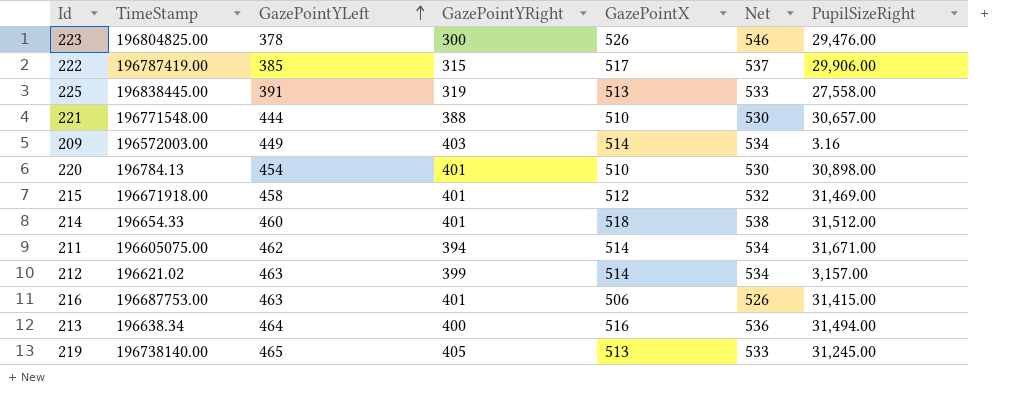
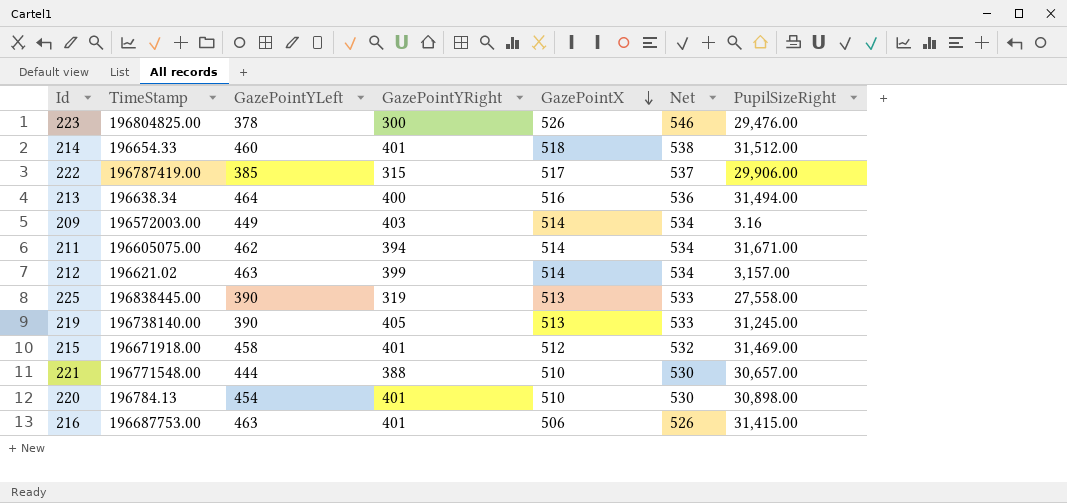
row order: GazePointYLeft ascending -> GazePointX descending
225 | GazePointYLeft: 391 -> 390
219 | GazePointYLeft: 465 -> 390

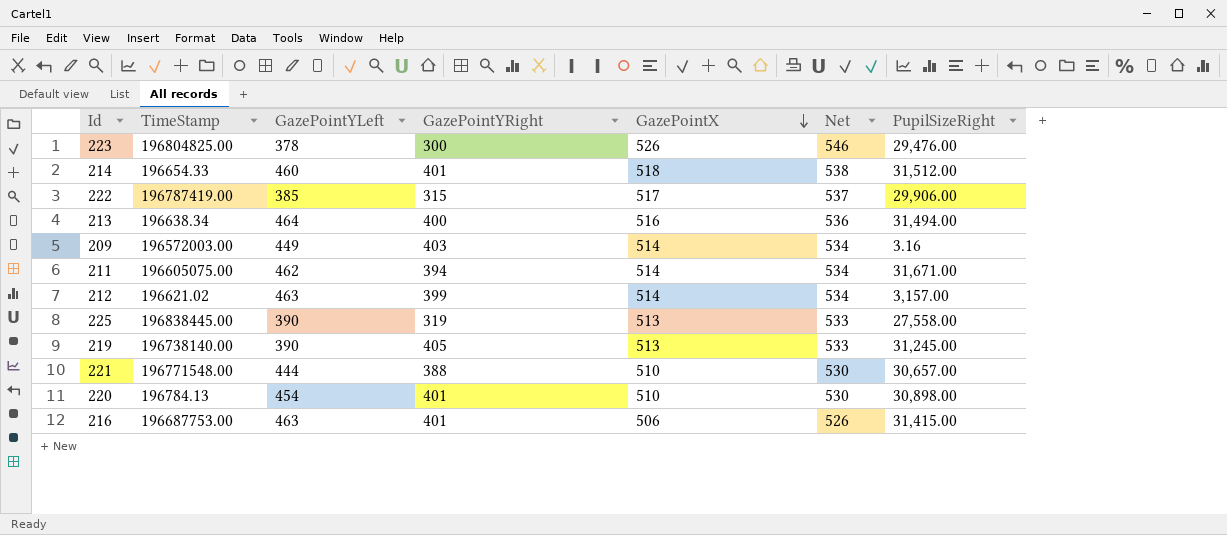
row 215: 196671918.00 | 458 | 401 | 512 | 532 | 31,469.00 -> none

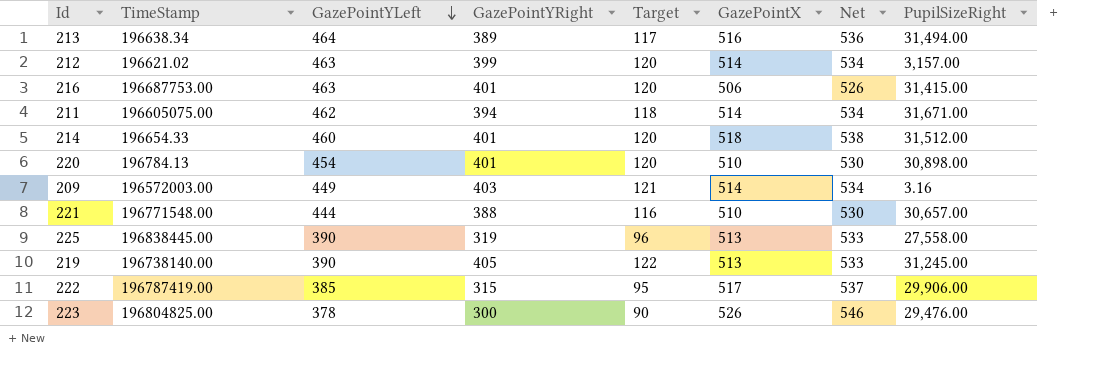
row order: GazePointX descending -> GazePointYLeft descending
column Target | formula: none -> [GazePointYRight] * 0.3
213 | GazePointYRight: 400 -> 389

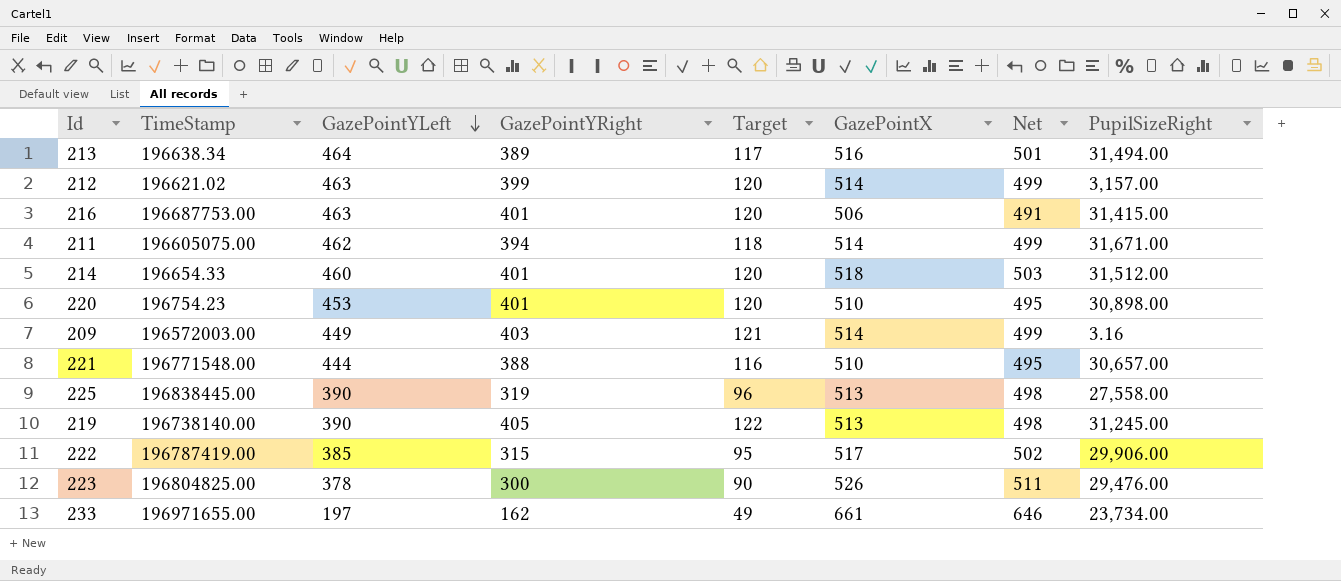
column Net | formula: [GazePointX] + 20 -> [GazePointX] - 15
220 | TimeStamp: 196784.13 -> 196754.23
220 | GazePointYLeft: 454 -> 453
row 233: none -> 196971655.00 | 197 | 162 | 49 | 661 | 646 | 23,734.00

